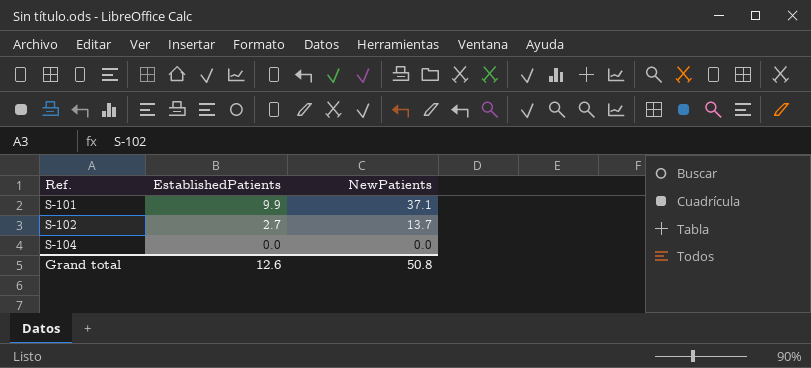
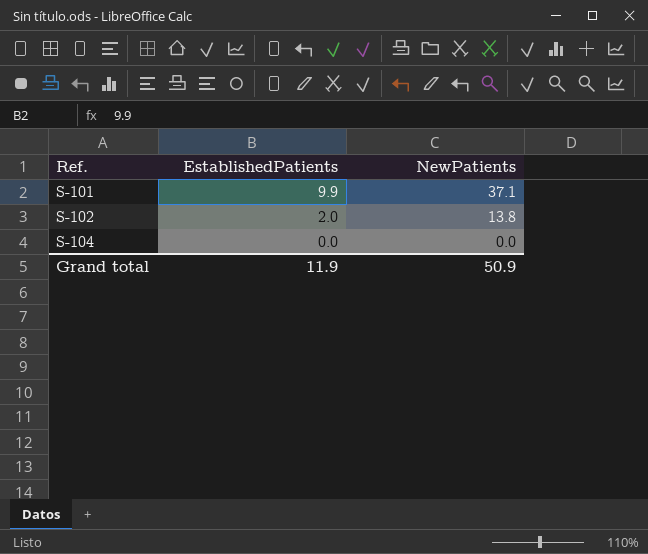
S-102 | EstablishedPatients: 2.7 -> 2.0
S-102 | NewPatients: 13.7 -> 13.8
Grand total | EstablishedPatients: 12.6 -> 11.9
Grand total | NewPatients: 50.8 -> 50.9

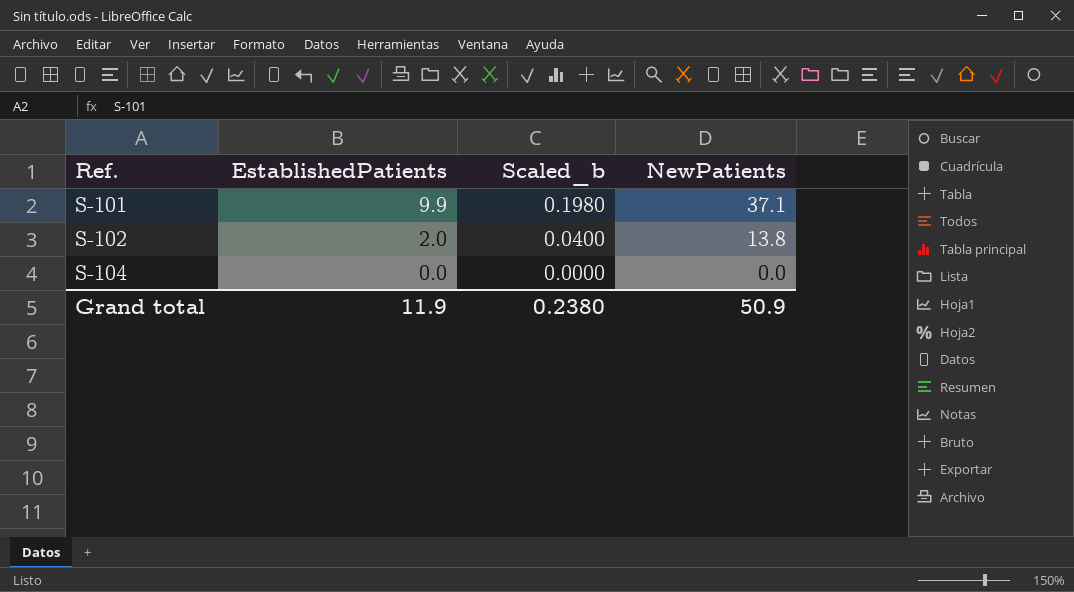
column Scaled_b | formula: none -> [EstablishedPatients] * 0.02

